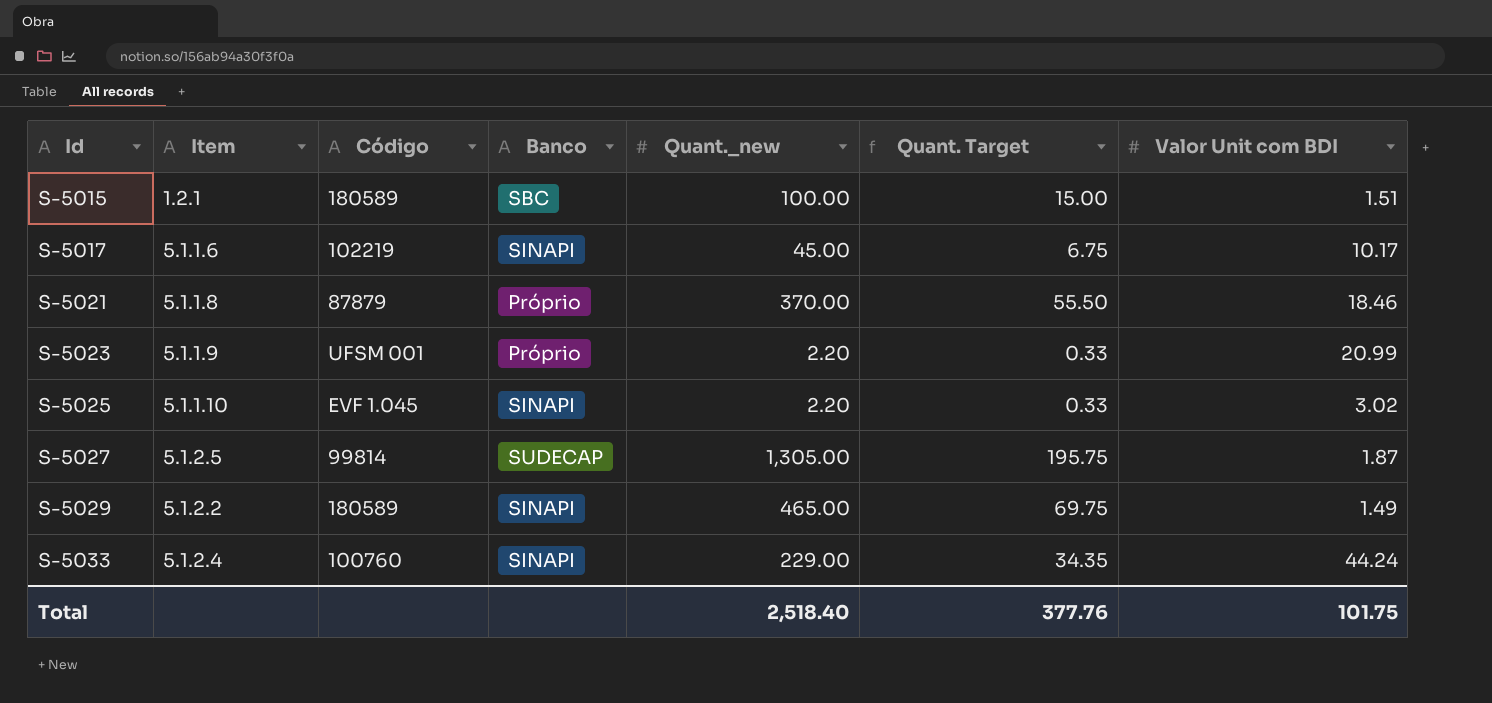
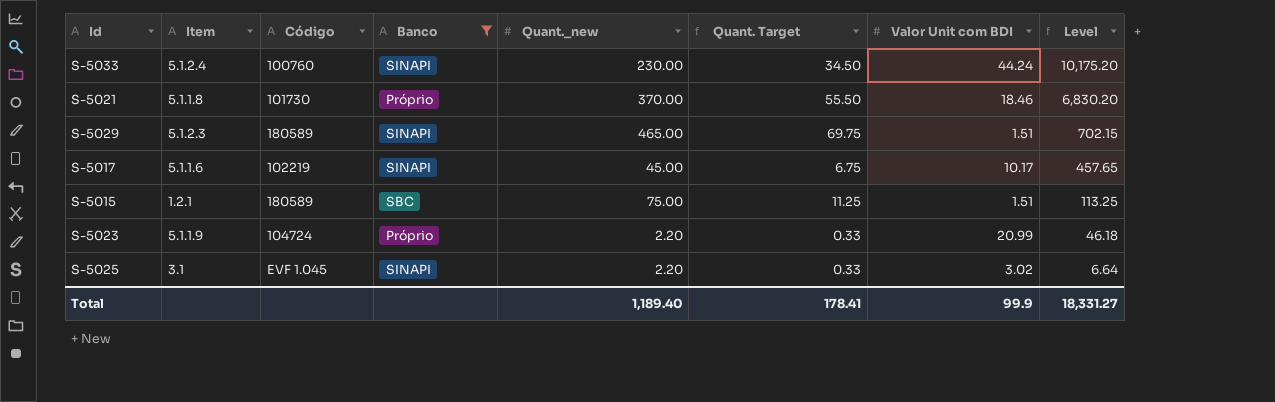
filter: none -> Banco != SUDECAP
row order: Id ascending -> Level descending
column Level | formula: none -> [Quant._new] * [Valor Unit com BDI]
S-5033 | Quant._new: 229.00 -> 230.00
S-5033 | Quant. Target: 34.35 -> 34.50
S-5021 | Código: 87879 -> 101730
S-5029 | Item: 5.1.2.2 -> 5.1.2.3
S-5029 | Valor Unit com BDI: 1.49 -> 1.51
S-5015 | Quant._new: 100.00 -> 75.00
S-5015 | Quant. Target: 15.00 -> 11.25
S-5023 | Código: UFSM 001 -> 104724
S-5025 | Item: 5.1.1.10 -> 3.1
Total | Quant._new: 2,518.40 -> 1,189.40
Total | Quant. Target: 377.76 -> 178.41
Total | Valor Unit com BDI: 101.75 -> 99.9

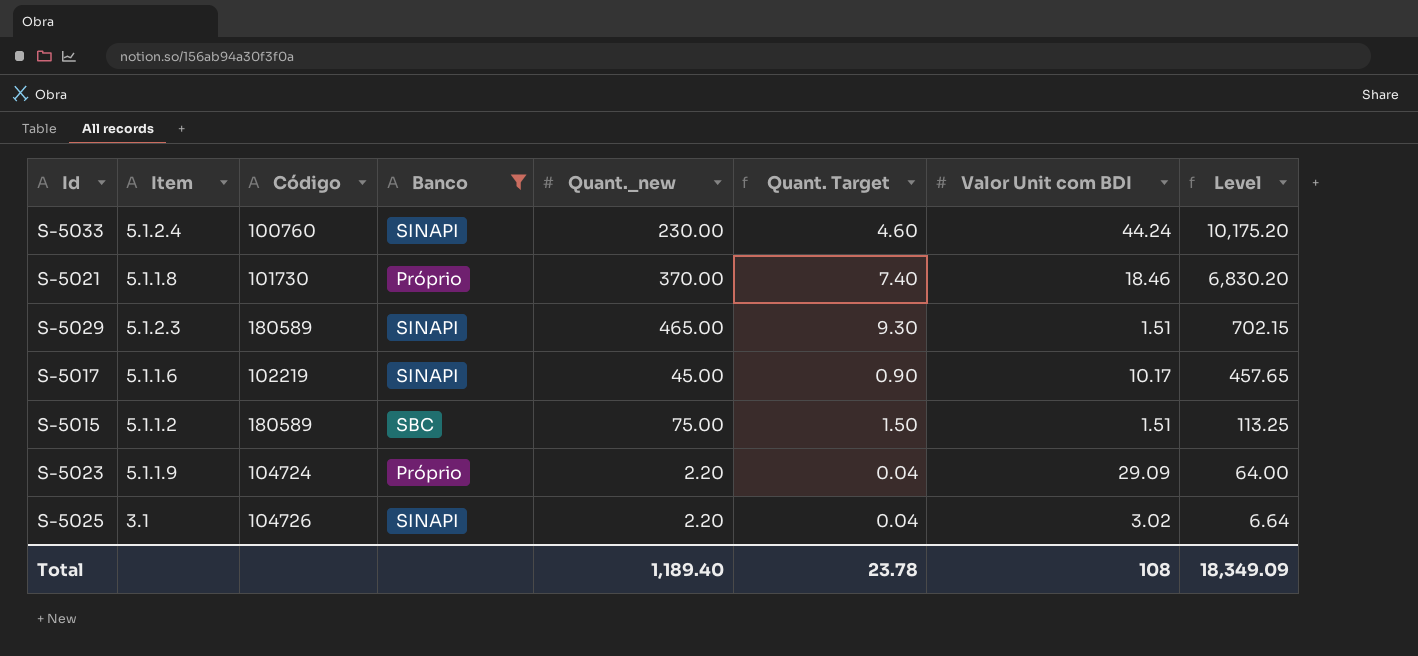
column Quant. Target | formula: [Quant._new] * 0.15 -> [Quant._new] * 0.02
S-5015 | Item: 1.2.1 -> 5.1.1.2
S-5023 | Valor Unit com BDI: 20.99 -> 29.09
S-5023 | Level: 46.18 -> 64.00
S-5025 | Código: EVF 1.045 -> 104726
Total | Quant. Target: 178.41 -> 23.78
Total | Valor Unit com BDI: 99.9 -> 108
Total | Level: 18,331.27 -> 18,349.09

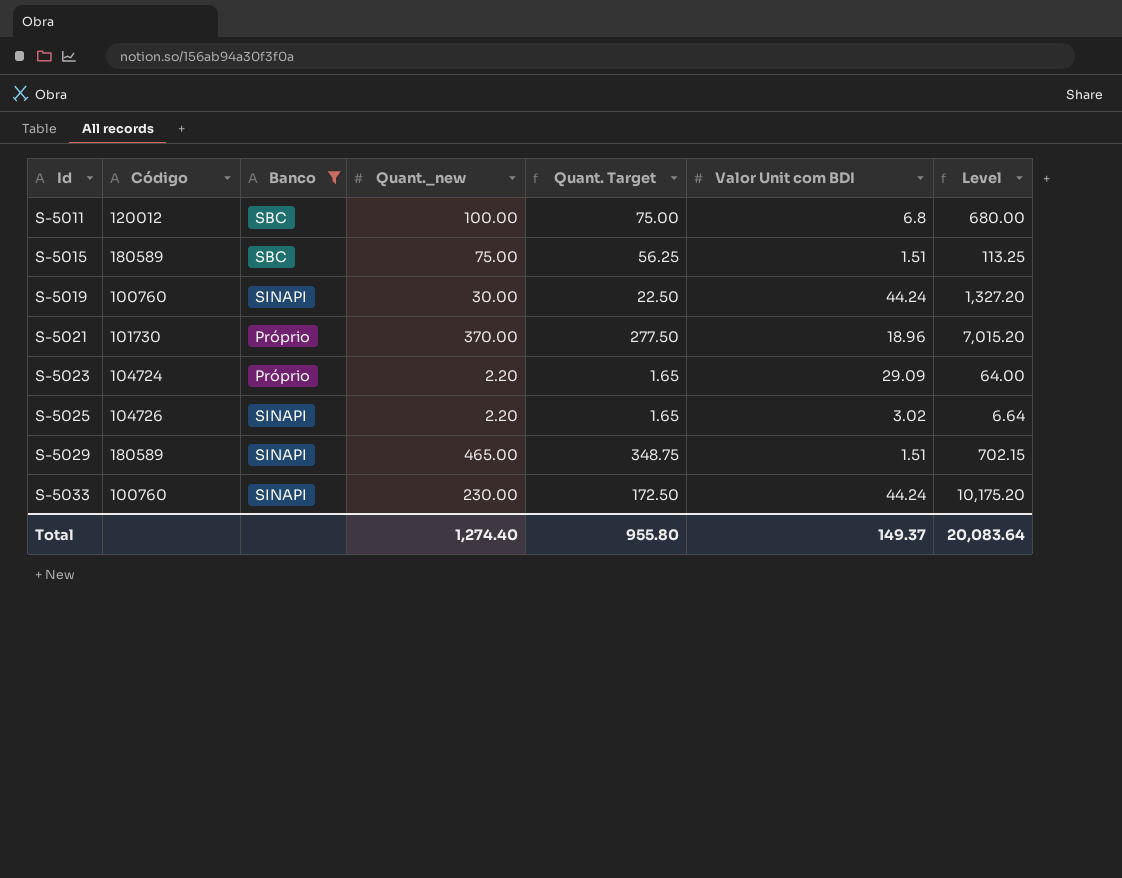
row order: Level descending -> Id ascending
column Item | position: 2 -> none
column Quant. Target | formula: [Quant._new] * 0.02 -> [Quant._new] * 0.75
row S-5017: 5.1.1.6 | 102219 | SINAPI | 45.00 | 0.90 | 10.17 | 457.65 -> none
row S-5011: none -> 120012 | SBC | 100.00 | 75.00 | 6.8 | 680.00
row S-5019: none -> 100760 | SINAPI | 30.00 | 22.50 | 44.24 | 1,327.20
S-5021 | Valor Unit com BDI: 18.46 -> 18.96
S-5021 | Level: 6,830.20 -> 7,015.20
Total | Quant._new: 1,189.40 -> 1,274.40
Total | Quant. Target: 23.78 -> 955.80
Total | Valor Unit com BDI: 108 -> 149.37
Total | Level: 18,349.09 -> 20,083.64

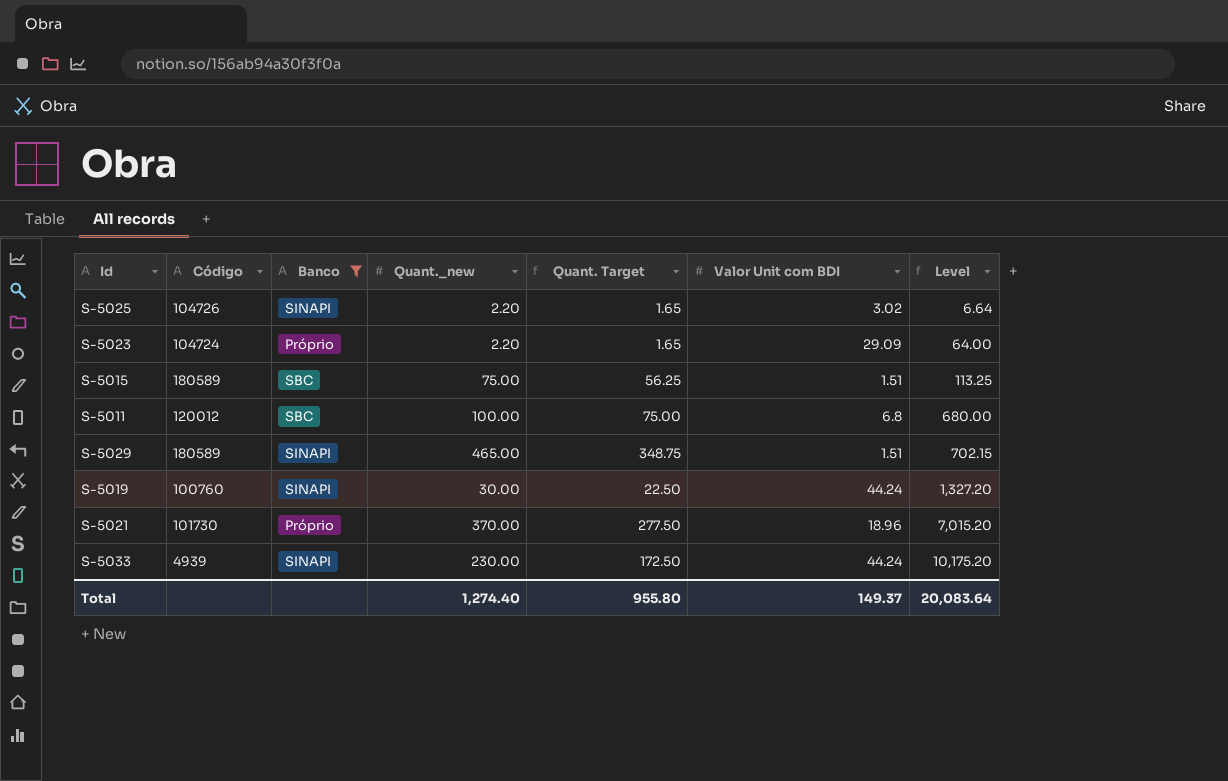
row order: Id ascending -> Level ascending
S-5033 | Código: 100760 -> 4939

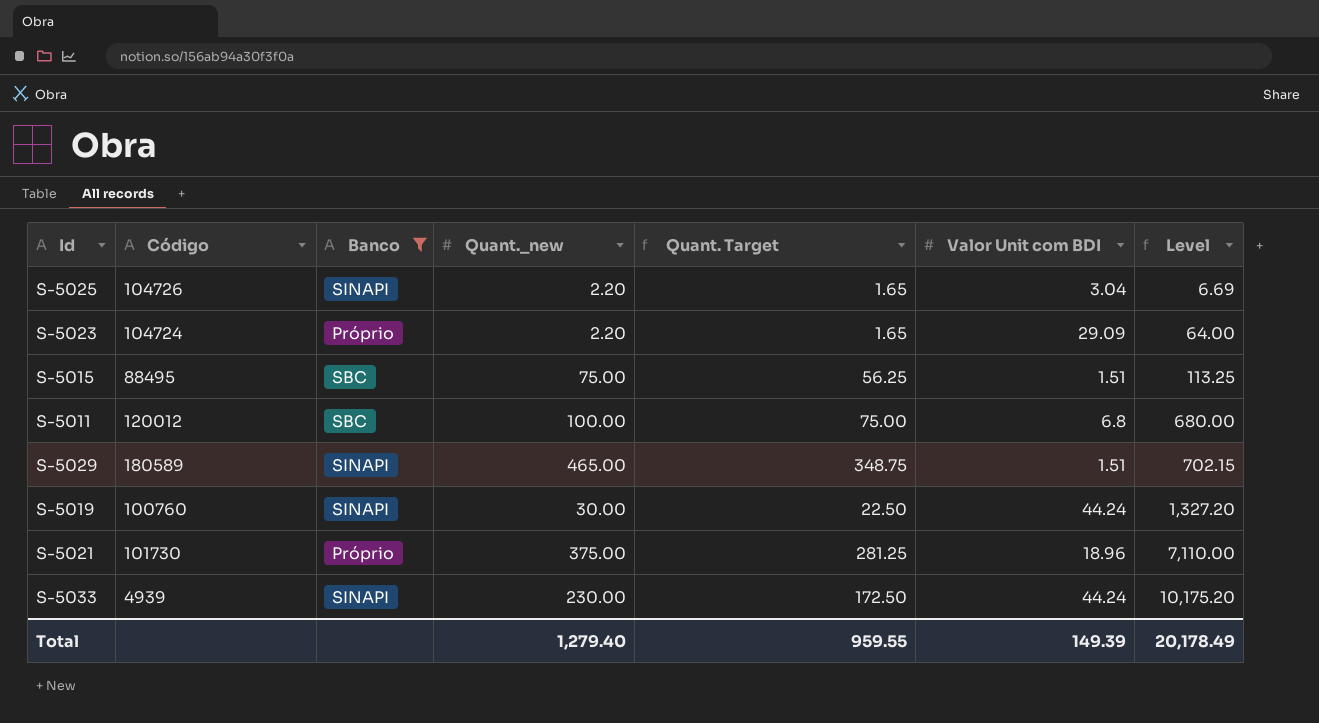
S-5025 | Valor Unit com BDI: 3.02 -> 3.04
S-5025 | Level: 6.64 -> 6.69
S-5015 | Código: 180589 -> 88495
S-5021 | Quant._new: 370.00 -> 375.00
S-5021 | Quant. Target: 277.50 -> 281.25
S-5021 | Level: 7,015.20 -> 7,110.00
Total | Quant._new: 1,274.40 -> 1,279.40
Total | Quant. Target: 955.80 -> 959.55
Total | Valor Unit com BDI: 149.37 -> 149.39
Total | Level: 20,083.64 -> 20,178.49

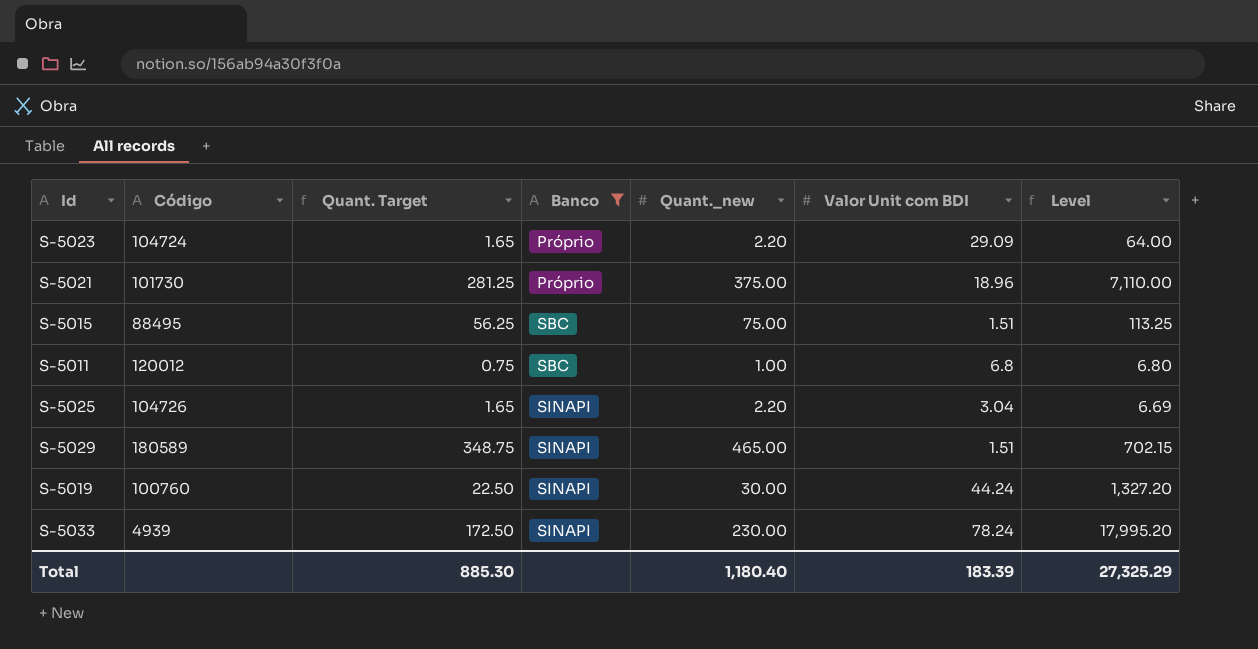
row order: Level ascending -> Banco ascending
column Quant. Target | position: 5 -> 3
S-5011 | Quant. Target: 75.00 -> 0.75
S-5011 | Quant._new: 100.00 -> 1.00
S-5011 | Level: 680.00 -> 6.80
S-5033 | Valor Unit com BDI: 44.24 -> 78.24
S-5033 | Level: 10,175.20 -> 17,995.20
Total | Quant. Target: 959.55 -> 885.30
Total | Quant._new: 1,279.40 -> 1,180.40
Total | Valor Unit com BDI: 149.39 -> 183.39
Total | Level: 20,178.49 -> 27,325.29

